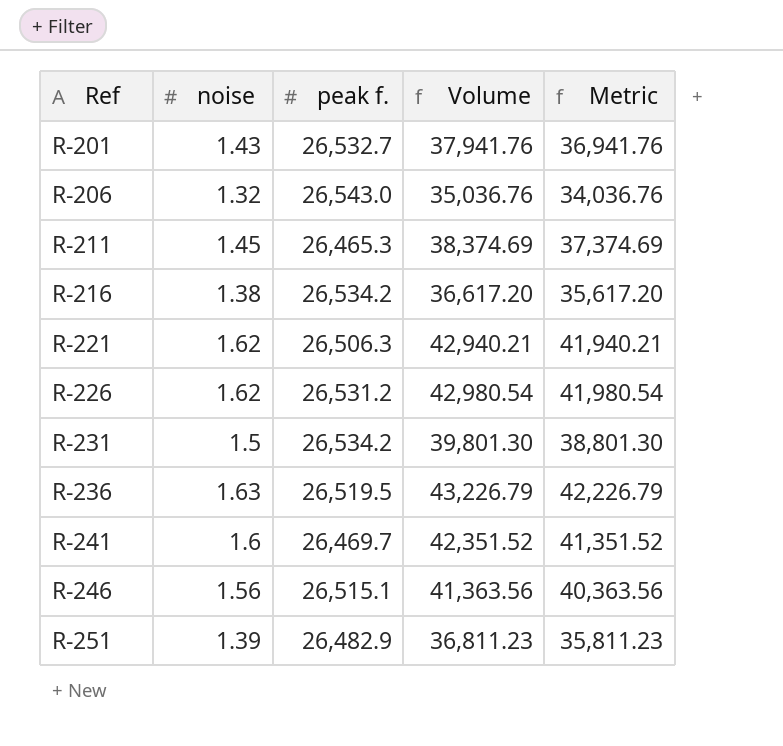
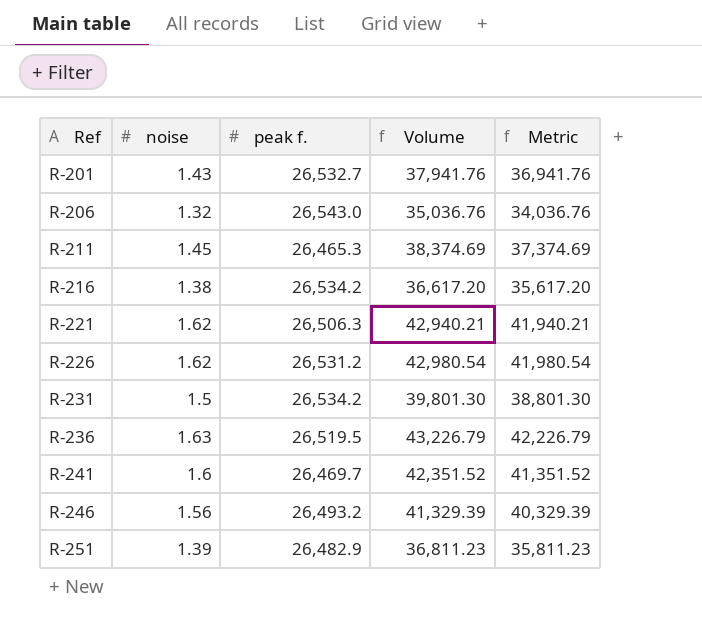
R-246 | peak f.: 26,515.1 -> 26,493.2
R-246 | Volume: 41,363.56 -> 41,329.39
R-246 | Metric: 40,363.56 -> 40,329.39

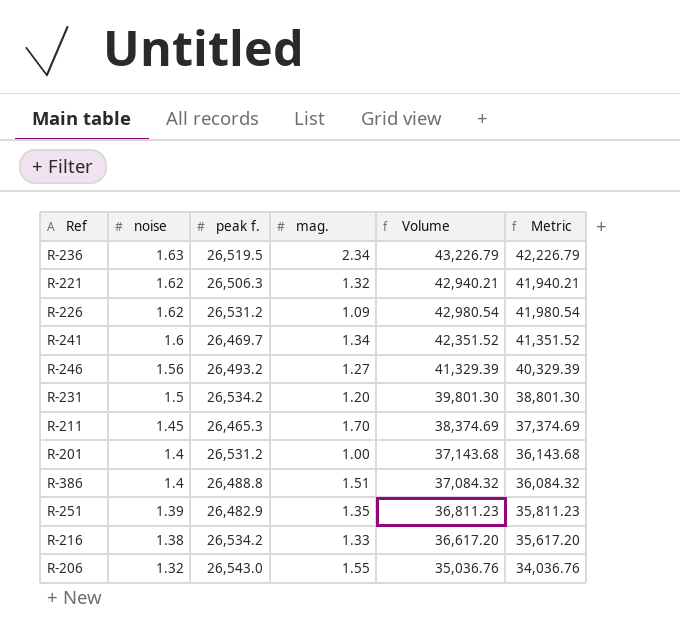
row order: Ref ascending -> noise descending
column mag. | position: none -> 4
R-201 | noise: 1.43 -> 1.4
R-201 | peak f.: 26,532.7 -> 26,531.2
R-201 | Volume: 37,941.76 -> 37,143.68
R-201 | Metric: 36,941.76 -> 36,143.68
row R-386: none -> 1.4 | 26,488.8 | 1.51 | 37,084.32 | 36,084.32

